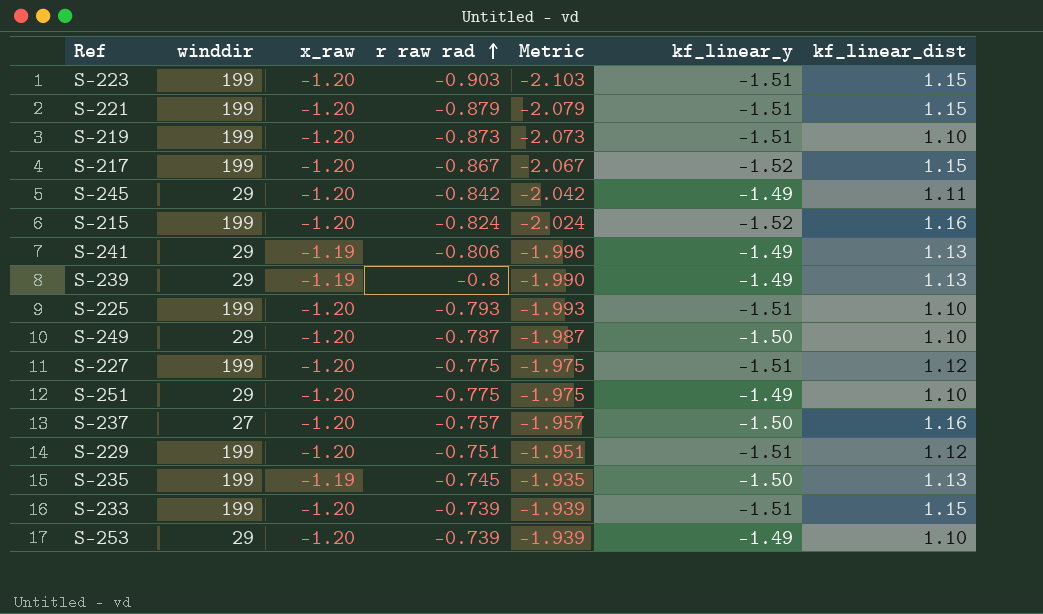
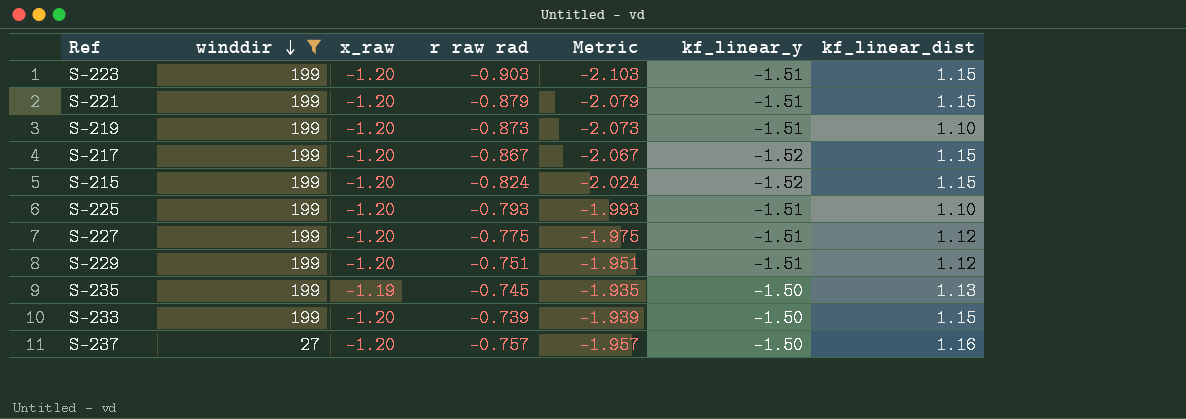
filter: none -> winddir != 29
row order: r raw rad ascending -> winddir descending
S-215 | kf_linear_dist: 1.16 -> 1.15
S-233 | kf_linear_y: -1.51 -> -1.50

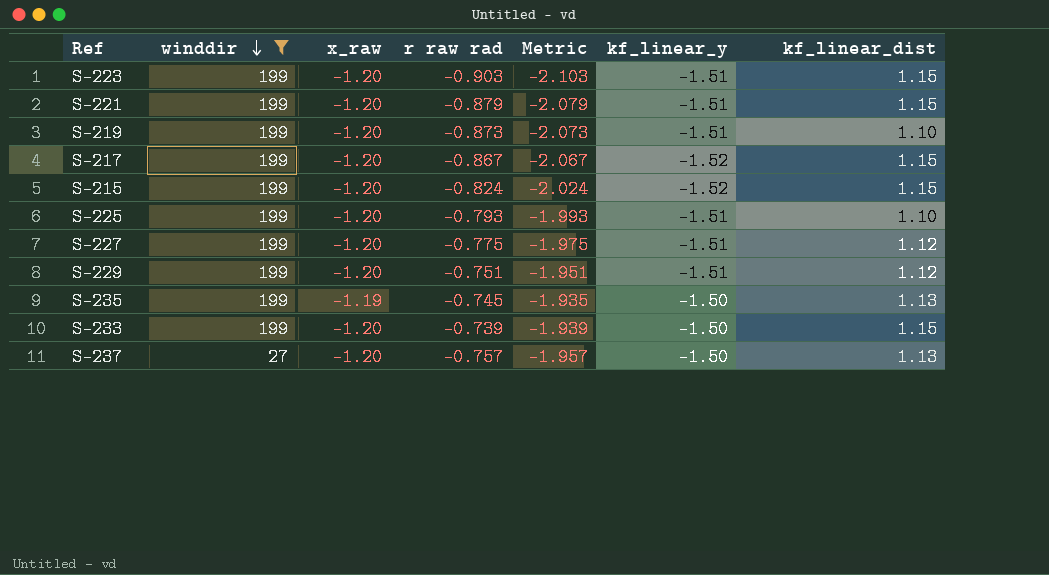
S-237 | kf_linear_dist: 1.16 -> 1.13

